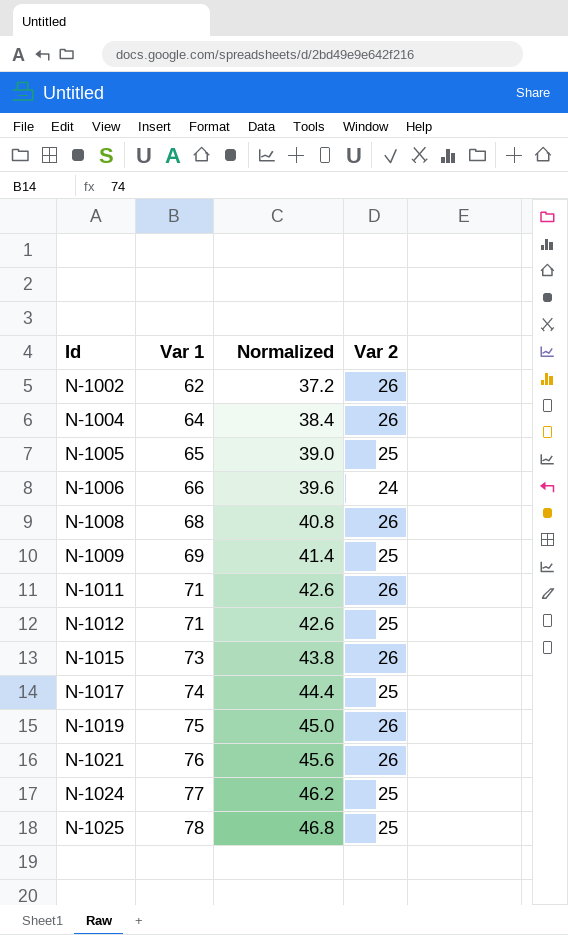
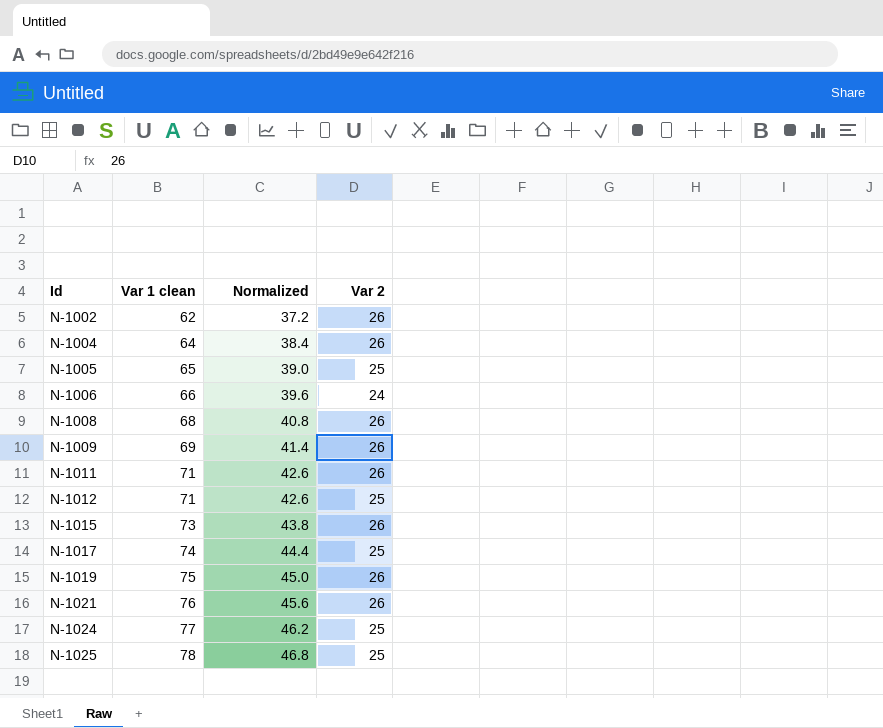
column name: Var 1 -> Var 1 clean
N-1009 | Var 2: 25 -> 26

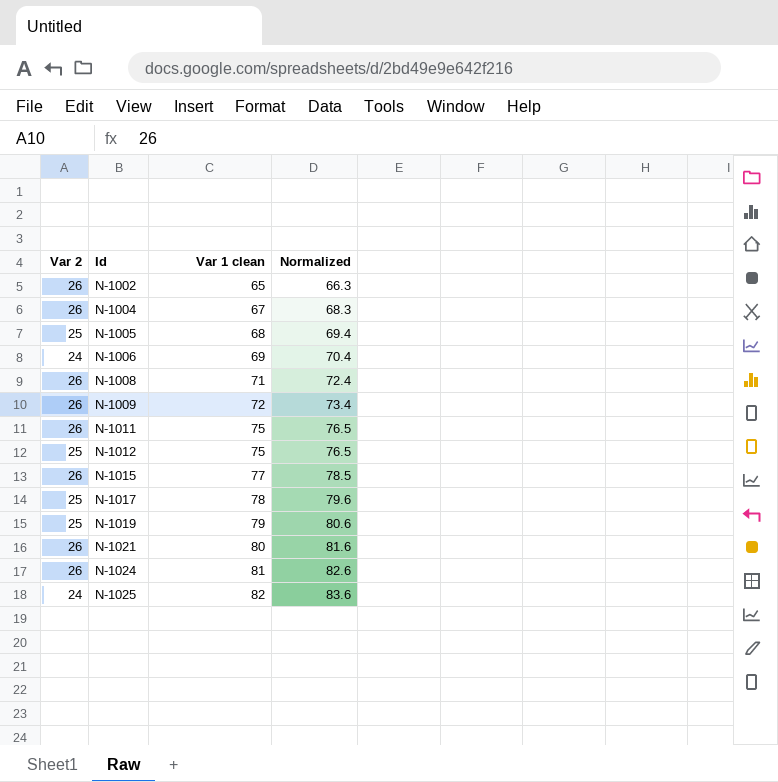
column Var 2 | position: 4 -> 1
column Normalized | formula: [Var 1 clean] * 0.6 -> [Var 1 clean] * 1.02
N-1002 | Var 1 clean: 62 -> 65
N-1004 | Var 1 clean: 64 -> 67
N-1005 | Var 1 clean: 65 -> 68
N-1006 | Var 1 clean: 66 -> 69
N-1008 | Var 1 clean: 68 -> 71
N-1009 | Var 1 clean: 69 -> 72
N-1011 | Var 1 clean: 71 -> 75
N-1012 | Var 1 clean: 71 -> 75
N-1015 | Var 1 clean: 73 -> 77
N-1017 | Var 1 clean: 74 -> 78
N-1019 | Var 2: 26 -> 25
N-1019 | Var 1 clean: 75 -> 79
N-1021 | Var 1 clean: 76 -> 80
N-1024 | Var 2: 25 -> 26
N-1024 | Var 1 clean: 77 -> 81
N-1025 | Var 2: 25 -> 24
N-1025 | Var 1 clean: 78 -> 82

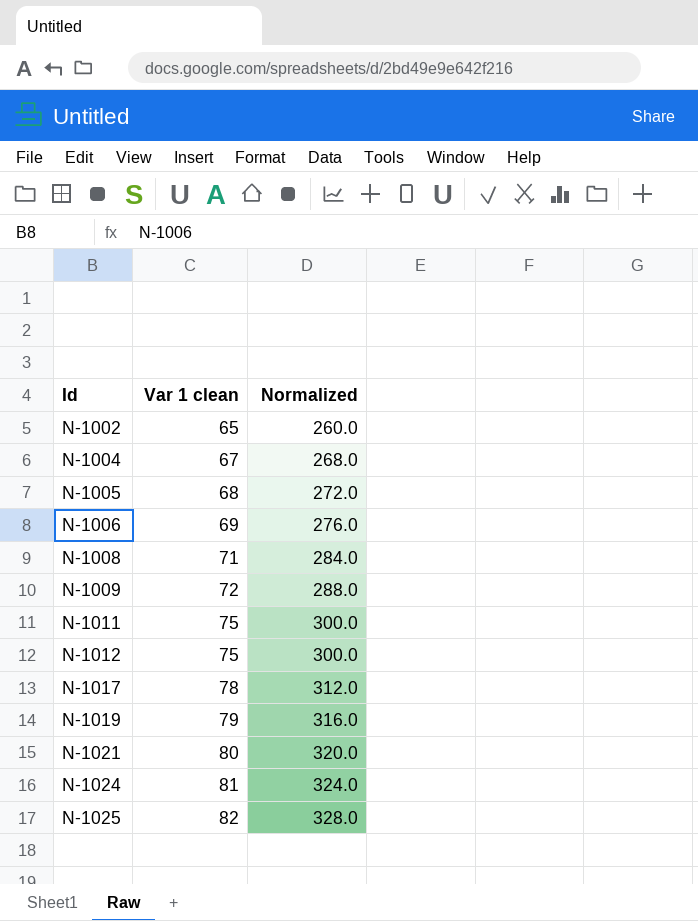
column Var 2 | position: 1 -> none
column Normalized | formula: [Var 1 clean] * 1.02 -> [Var 1 clean] * 4
row N-1015: 26 | 77 | 78.5 -> none

